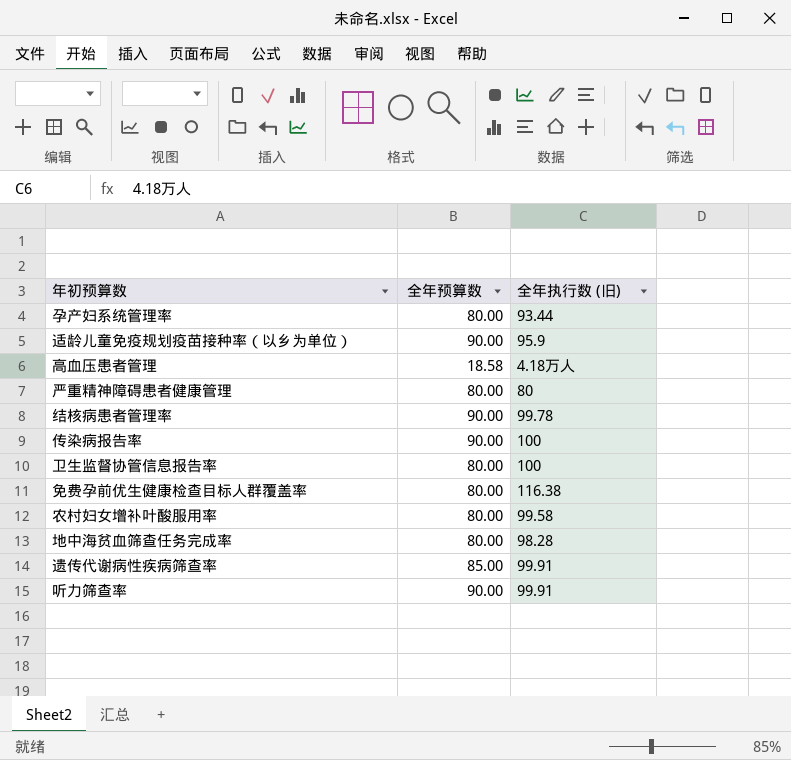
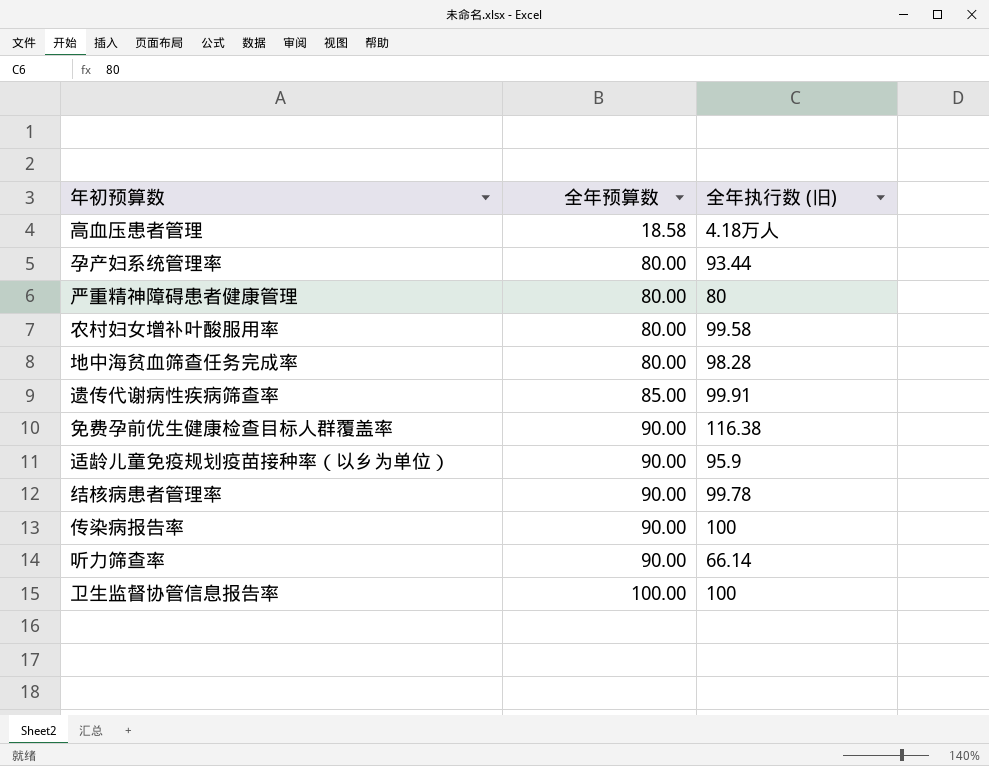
row order: none -> 全年预算数 ascending
免费孕前优生健康检查目标人群覆盖率 | 全年预算数: 80.00 -> 90.00
听力筛查率 | 全年执行数 (旧): 99.91 -> 66.14
卫生监督协管信息报告率 | 全年预算数: 80.00 -> 100.00

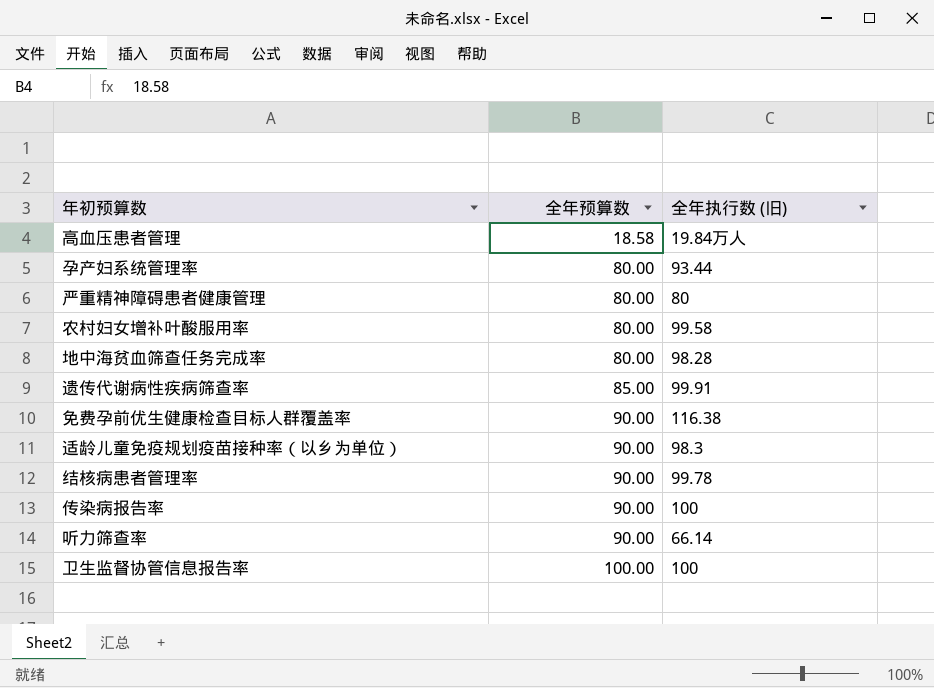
高血压患者管理 | 全年执行数 (旧): 4.18万人 -> 19.84万人
适龄儿童免疫规划疫苗接种率（以乡为单位） | 全年执行数 (旧): 95.9 -> 98.3

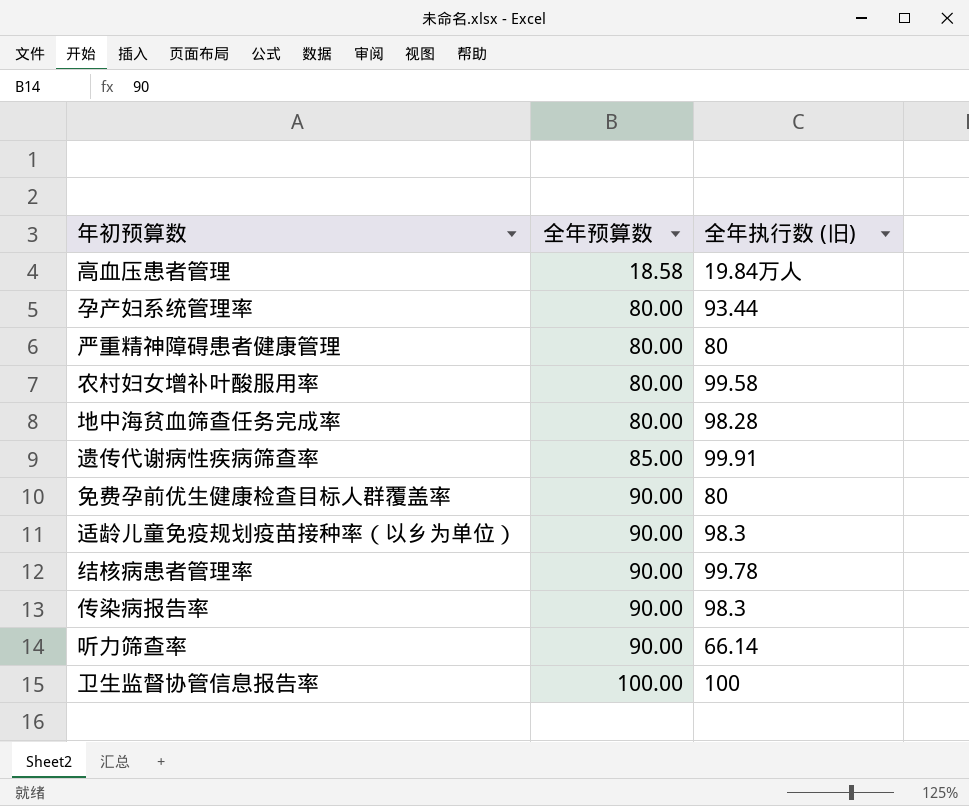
免费孕前优生健康检查目标人群覆盖率 | 全年执行数 (旧): 116.38 -> 80
传染病报告率 | 全年执行数 (旧): 100 -> 98.3

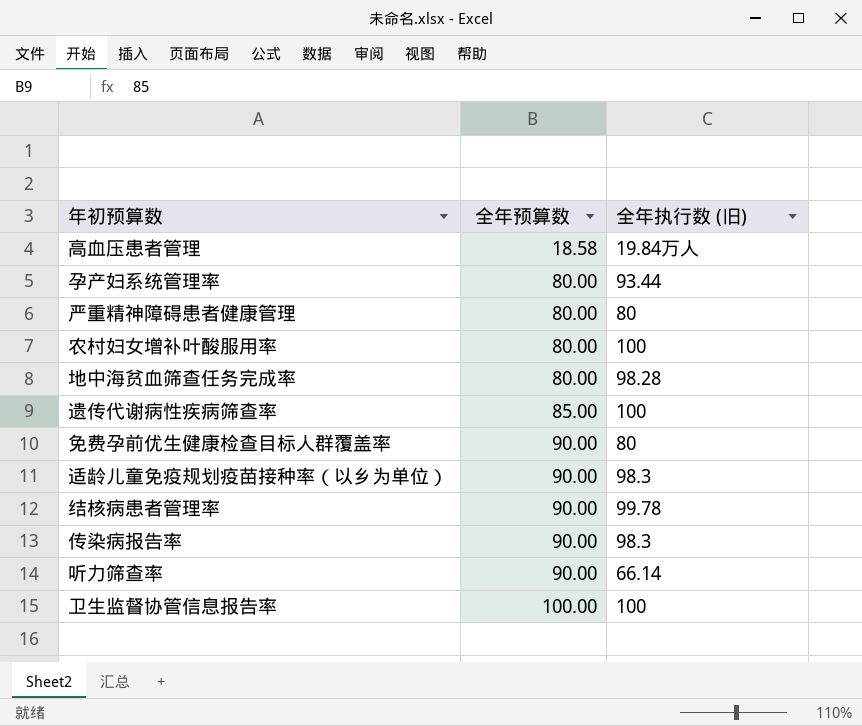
农村妇女增补叶酸服用率 | 全年执行数 (旧): 99.58 -> 100
遗传代谢病性疾病筛查率 | 全年执行数 (旧): 99.91 -> 100

